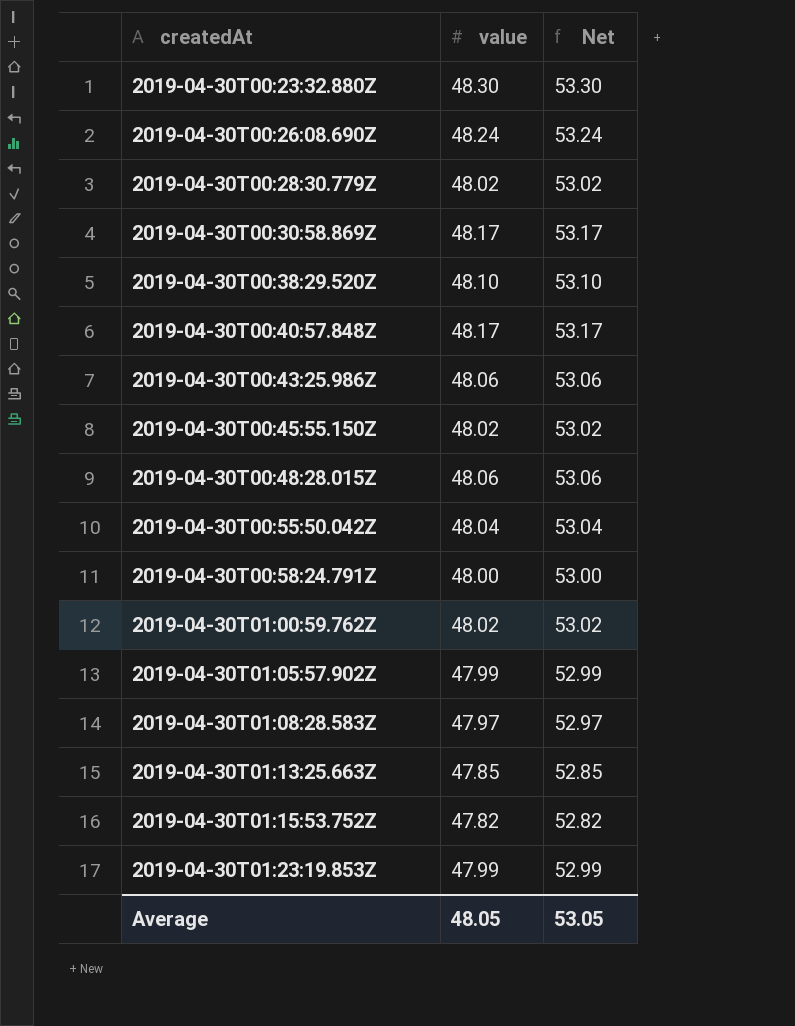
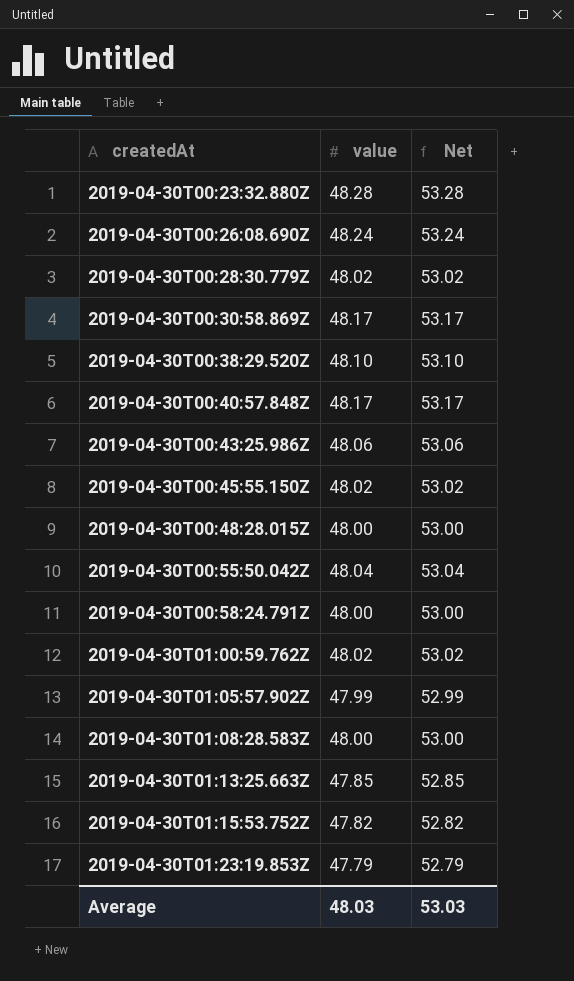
2019-04-30T00:23:32.880Z | value: 48.30 -> 48.28
2019-04-30T00:23:32.880Z | Net: 53.30 -> 53.28
2019-04-30T00:48:28.015Z | value: 48.06 -> 48.00
2019-04-30T00:48:28.015Z | Net: 53.06 -> 53.00
2019-04-30T01:08:28.583Z | value: 47.97 -> 48.00
2019-04-30T01:08:28.583Z | Net: 52.97 -> 53.00
2019-04-30T01:23:19.853Z | value: 47.99 -> 47.79
2019-04-30T01:23:19.853Z | Net: 52.99 -> 52.79
Average | value: 48.05 -> 48.03
Average | Net: 53.05 -> 53.03

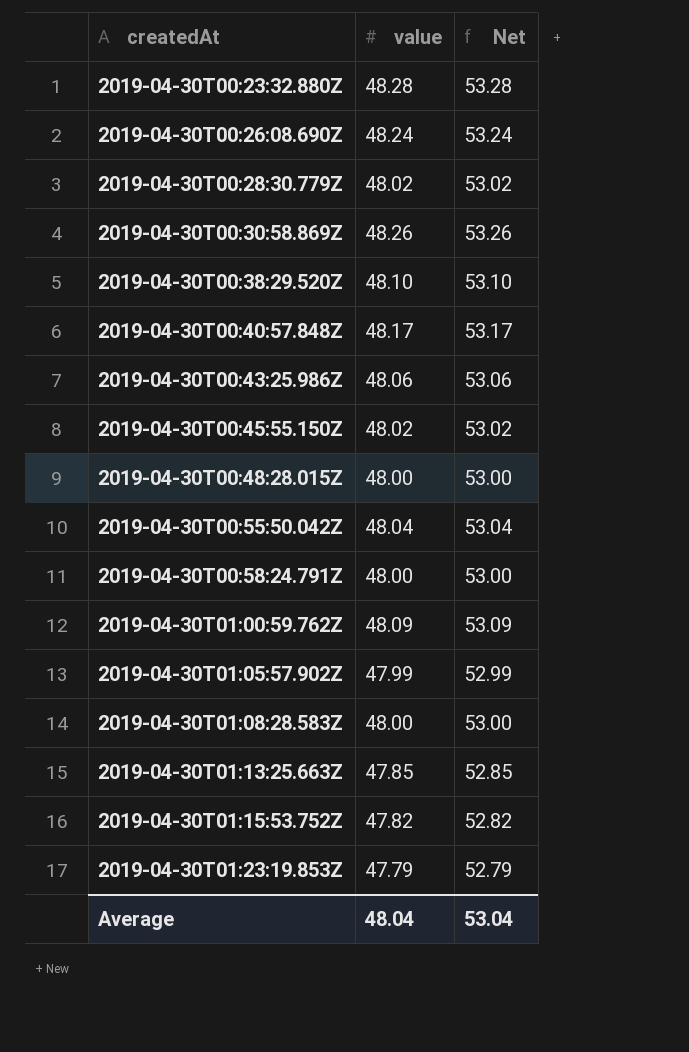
2019-04-30T00:30:58.869Z | value: 48.17 -> 48.26
2019-04-30T00:30:58.869Z | Net: 53.17 -> 53.26
2019-04-30T01:00:59.762Z | value: 48.02 -> 48.09
2019-04-30T01:00:59.762Z | Net: 53.02 -> 53.09
Average | value: 48.03 -> 48.04
Average | Net: 53.03 -> 53.04

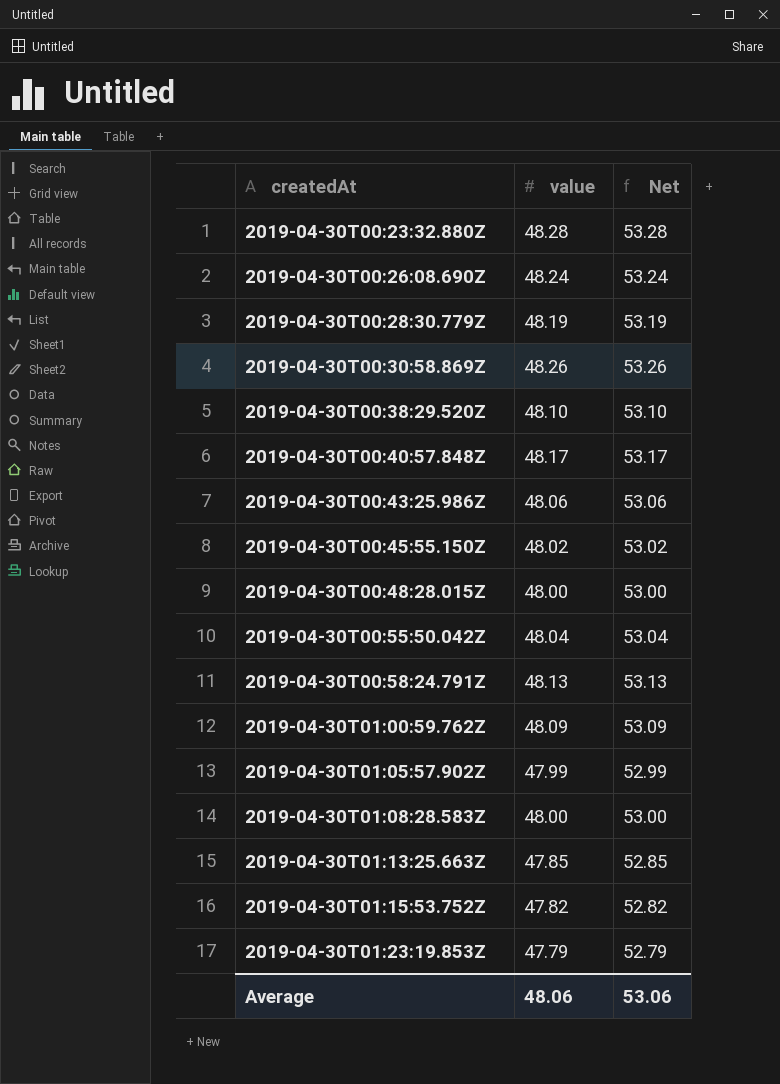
2019-04-30T00:28:30.779Z | value: 48.02 -> 48.19
2019-04-30T00:28:30.779Z | Net: 53.02 -> 53.19
2019-04-30T00:58:24.791Z | value: 48.00 -> 48.13
2019-04-30T00:58:24.791Z | Net: 53.00 -> 53.13
Average | value: 48.04 -> 48.06
Average | Net: 53.04 -> 53.06

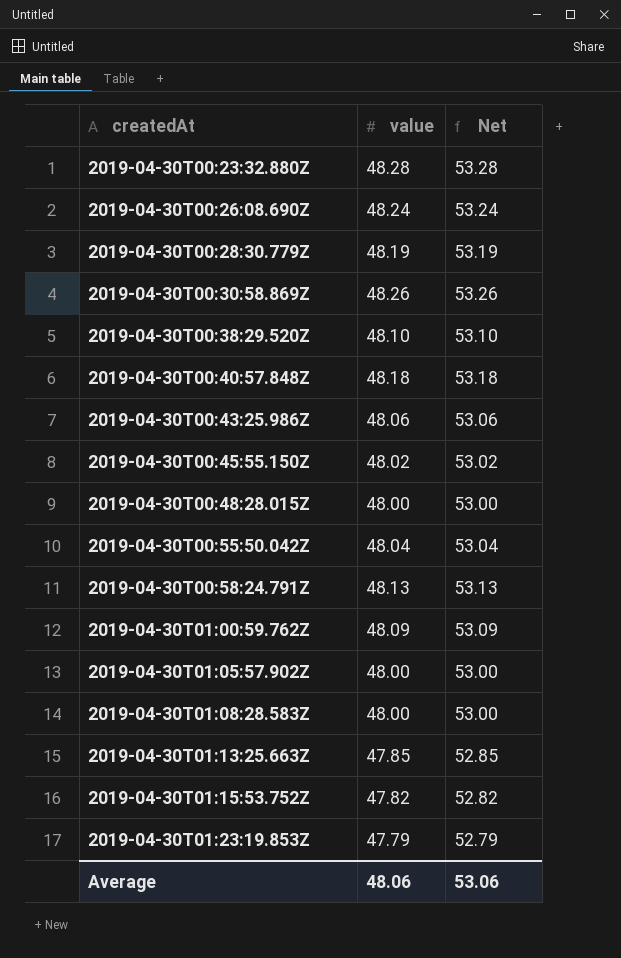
2019-04-30T00:40:57.848Z | value: 48.17 -> 48.18
2019-04-30T00:40:57.848Z | Net: 53.17 -> 53.18
2019-04-30T01:05:57.902Z | value: 47.99 -> 48.00
2019-04-30T01:05:57.902Z | Net: 52.99 -> 53.00

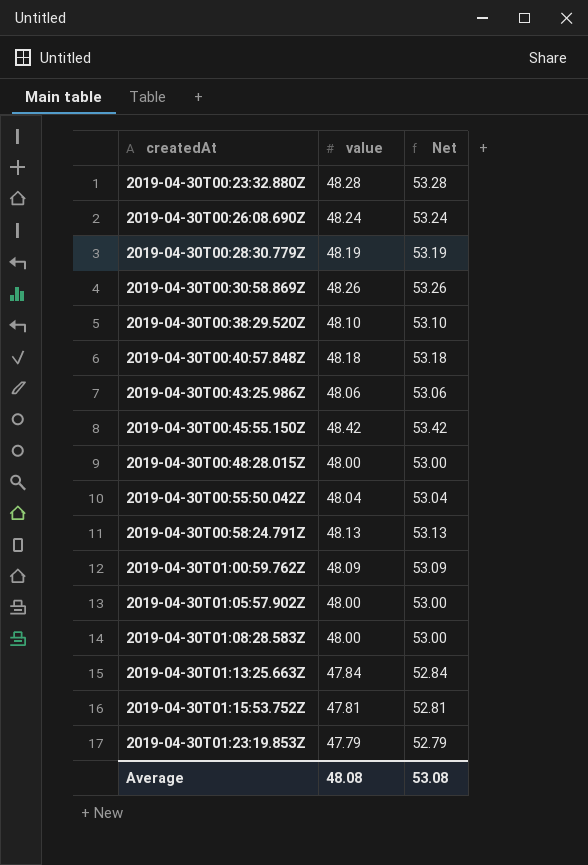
2019-04-30T00:45:55.150Z | value: 48.02 -> 48.42
2019-04-30T00:45:55.150Z | Net: 53.02 -> 53.42
2019-04-30T01:13:25.663Z | value: 47.85 -> 47.84
2019-04-30T01:13:25.663Z | Net: 52.85 -> 52.84
2019-04-30T01:15:53.752Z | value: 47.82 -> 47.81
2019-04-30T01:15:53.752Z | Net: 52.82 -> 52.81
Average | value: 48.06 -> 48.08
Average | Net: 53.06 -> 53.08

